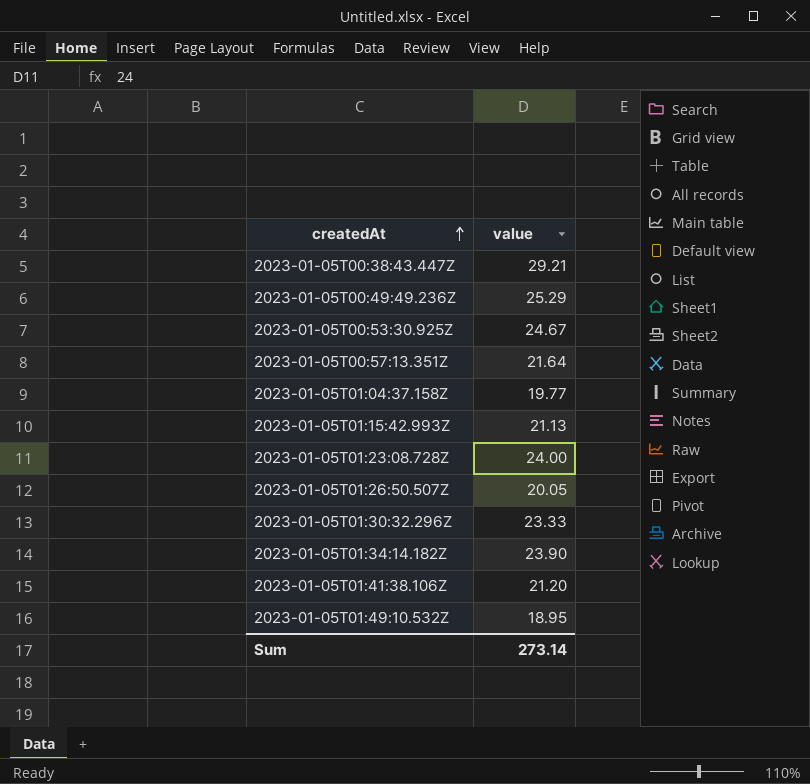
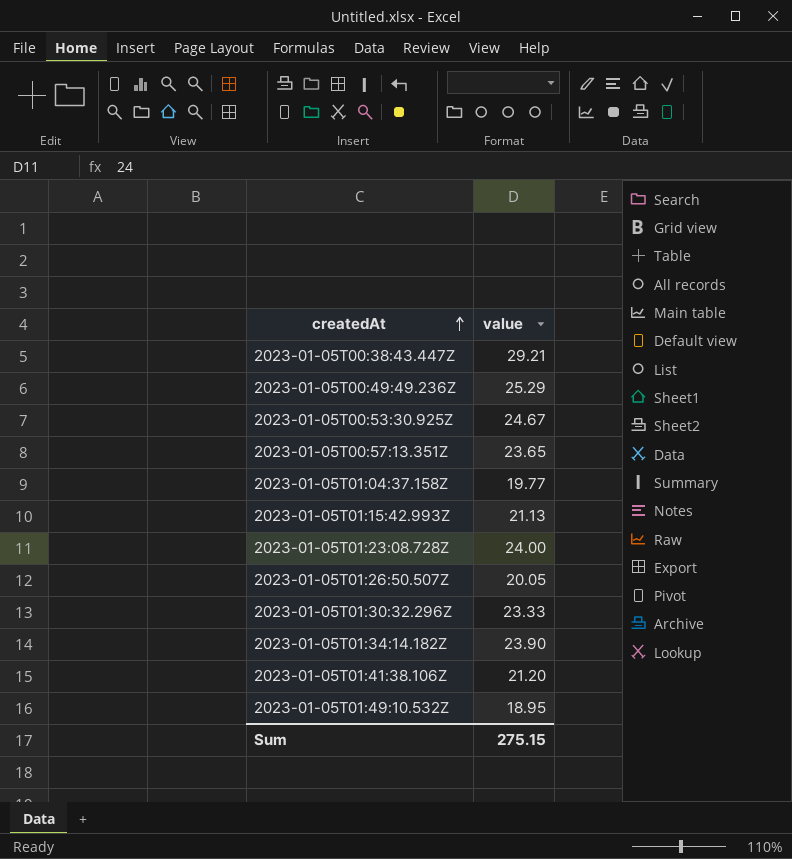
2023-01-05T00:57:13.351Z | value: 21.64 -> 23.65
Sum | value: 273.14 -> 275.15

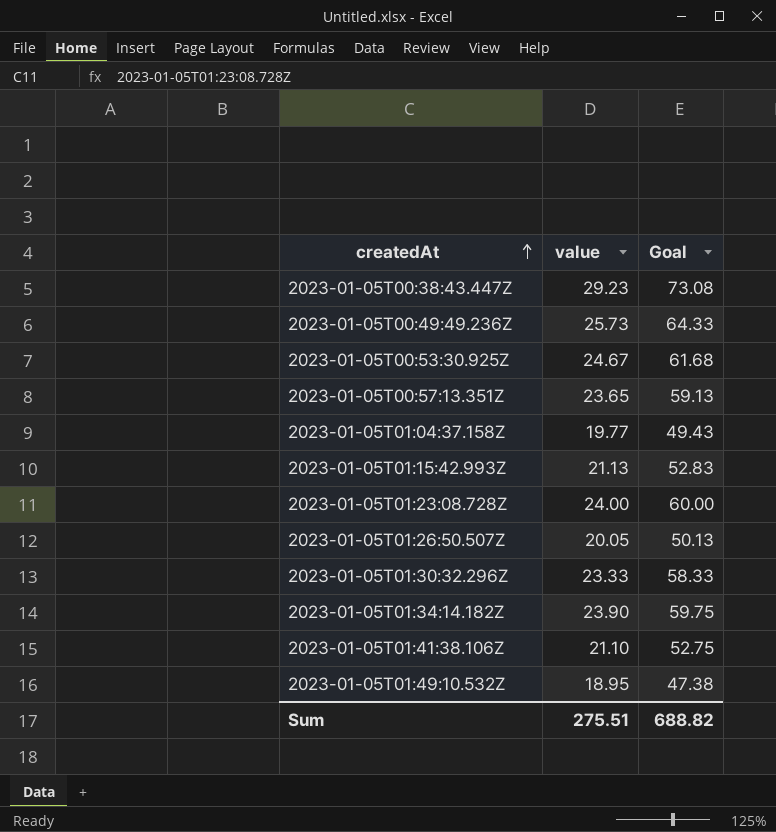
column Goal | formula: none -> [value] * 2.5
2023-01-05T00:38:43.447Z | value: 29.21 -> 29.23
2023-01-05T00:49:49.236Z | value: 25.29 -> 25.73
2023-01-05T01:41:38.106Z | value: 21.20 -> 21.10
Sum | value: 275.15 -> 275.51

